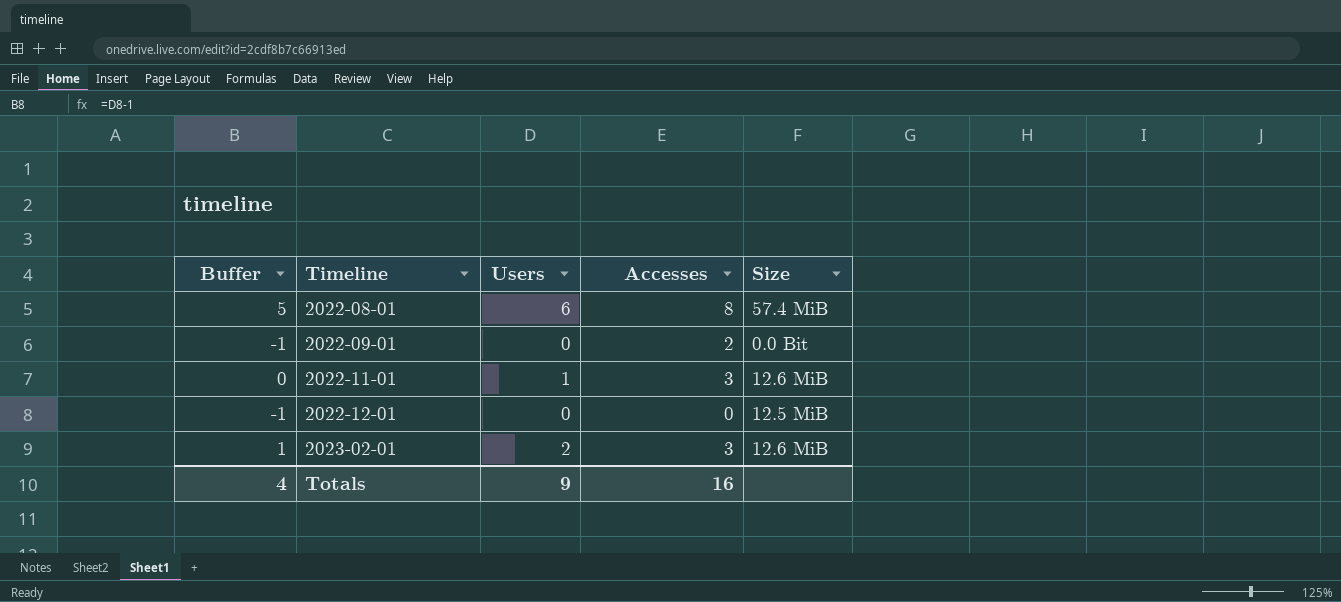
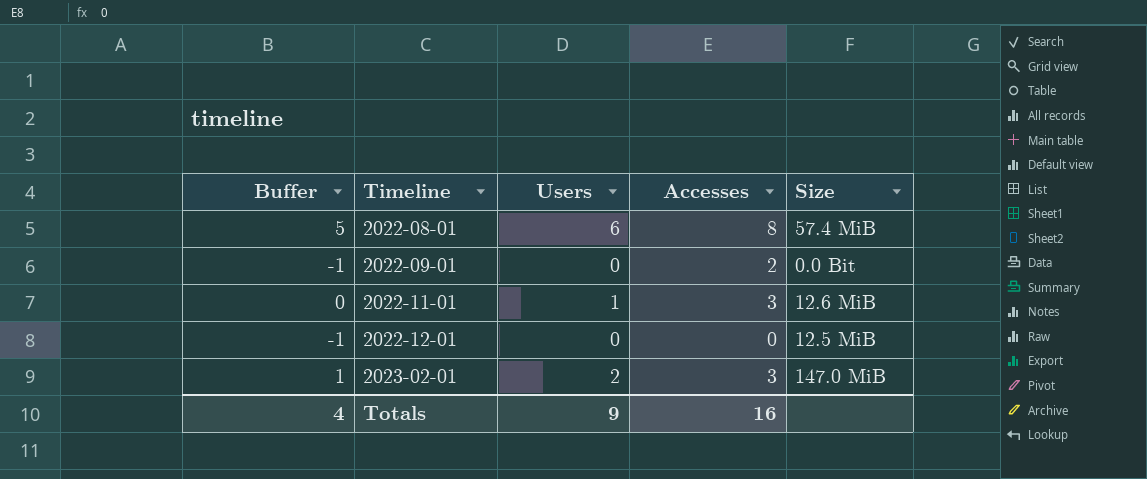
2023-02-01 | Size: 12.6 MiB -> 147.0 MiB

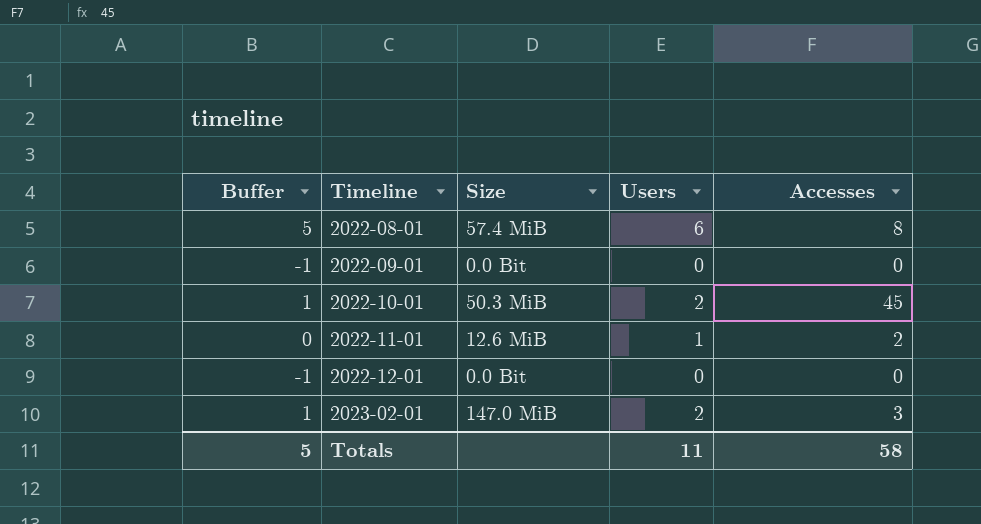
column Size | position: 5 -> 3
2022-09-01 | Accesses: 2 -> 0
row 2022-10-01: none -> 1 | 50.3 MiB | 2 | 45
2022-11-01 | Accesses: 3 -> 2
2022-12-01 | Size: 12.5 MiB -> 0.0 Bit
Totals | Buffer: 4 -> 5
Totals | Users: 9 -> 11
Totals | Accesses: 16 -> 58

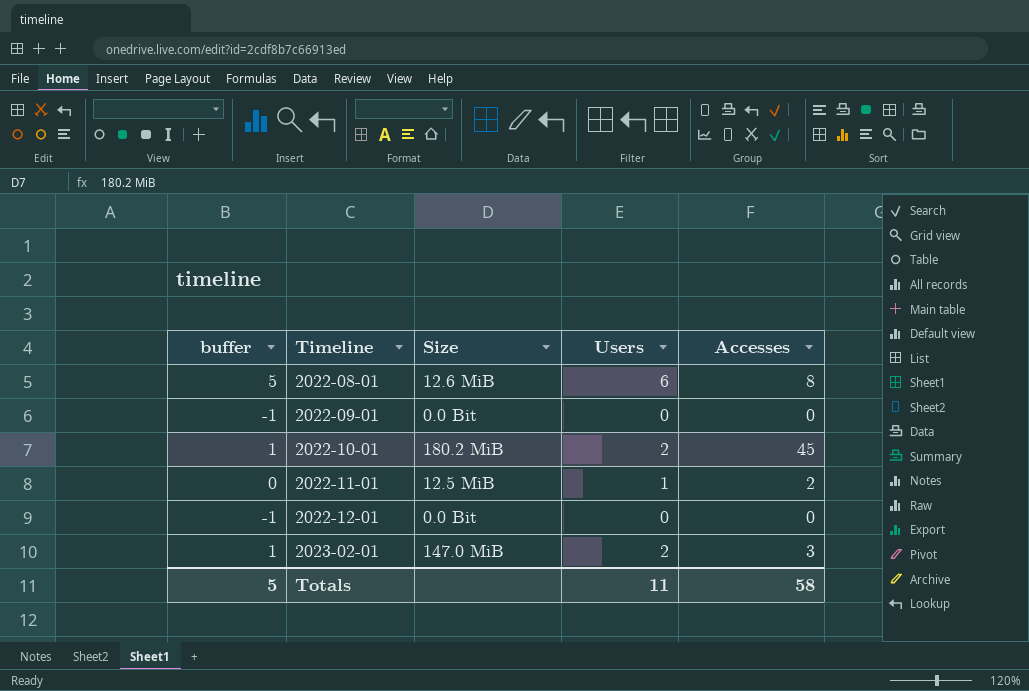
column name: Buffer -> buffer
2022-08-01 | Size: 57.4 MiB -> 12.6 MiB
2022-10-01 | Size: 50.3 MiB -> 180.2 MiB
2022-11-01 | Size: 12.6 MiB -> 12.5 MiB

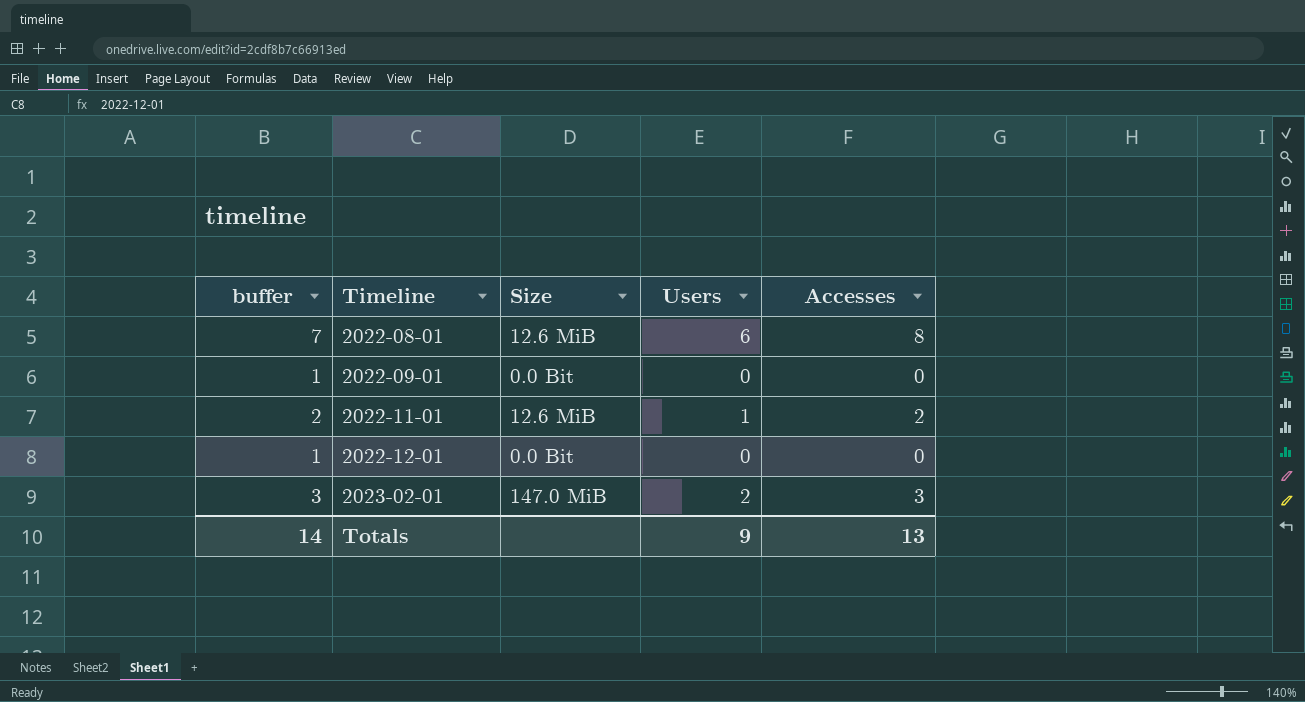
column buffer | formula: [Users] - 1 -> [Users] + 1
row 2022-10-01: 1 | 180.2 MiB | 2 | 45 -> none
2022-11-01 | Size: 12.5 MiB -> 12.6 MiB
Totals | buffer: 5 -> 14
Totals | Users: 11 -> 9
Totals | Accesses: 58 -> 13

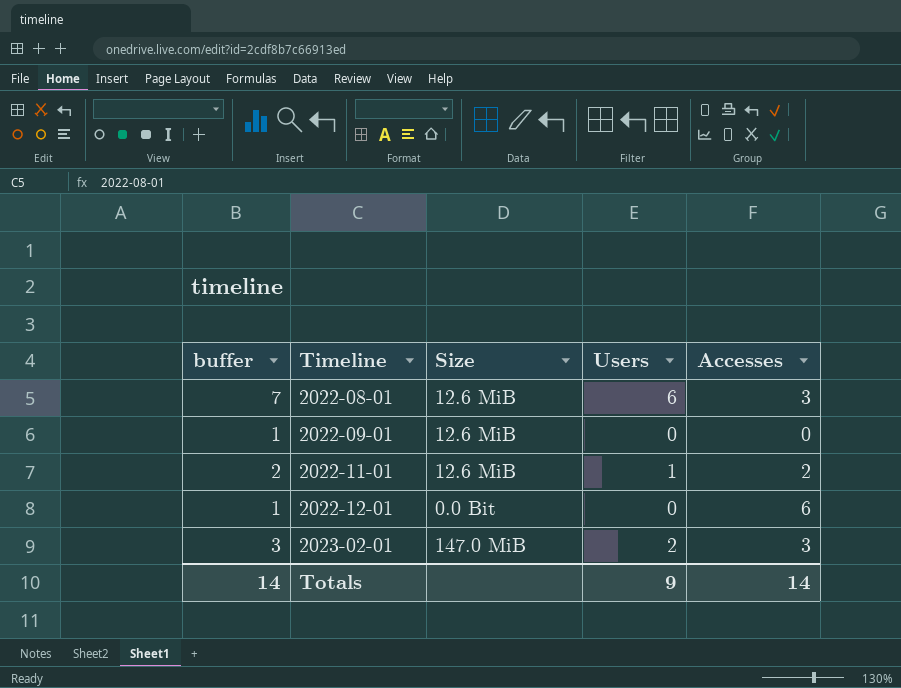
2022-08-01 | Accesses: 8 -> 3
2022-09-01 | Size: 0.0 Bit -> 12.6 MiB
2022-12-01 | Accesses: 0 -> 6
Totals | Accesses: 13 -> 14

